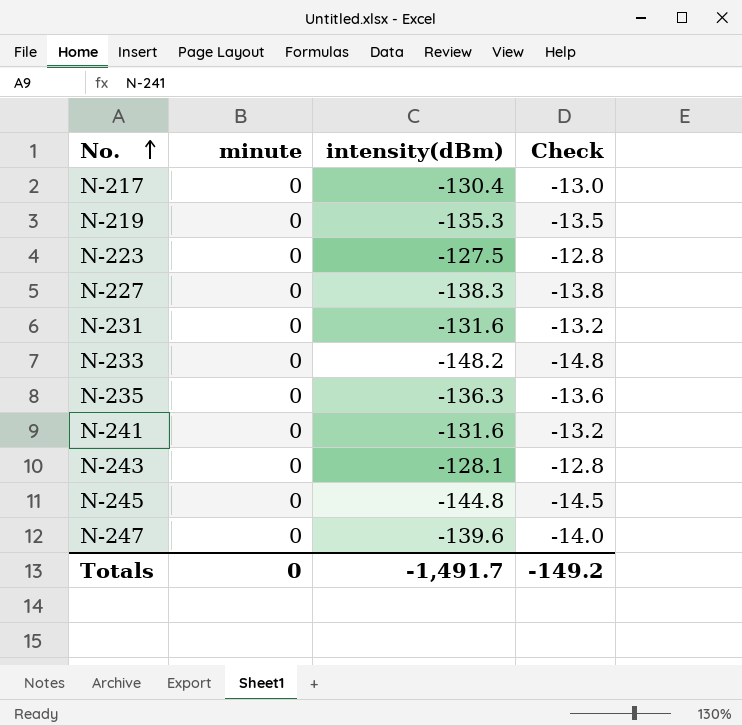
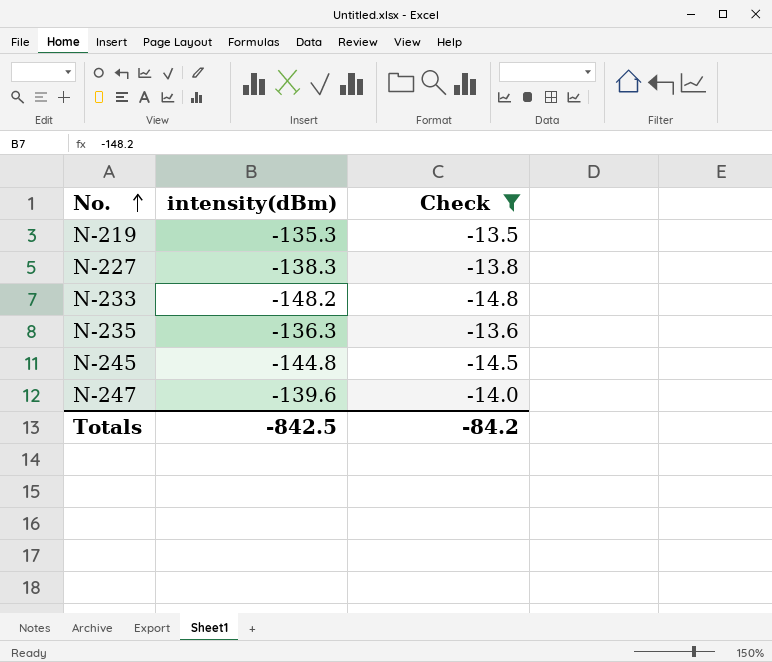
filter: none -> Check <= -13.5
column minute | position: 2 -> none
Totals | intensity(dBm): -1,491.7 -> -842.5
Totals | Check: -149.2 -> -84.2

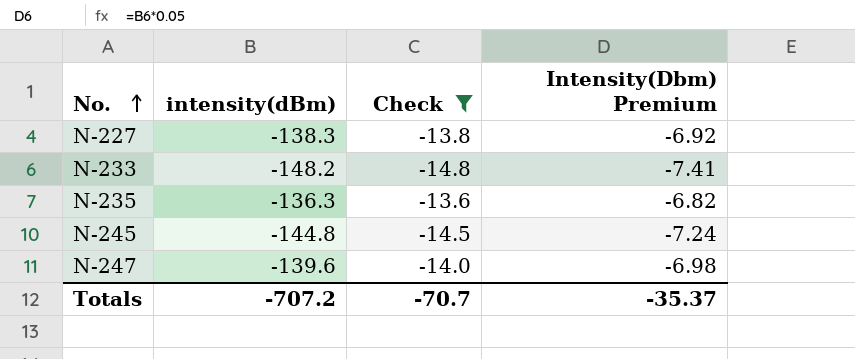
column Intensity(Dbm) Premium | formula: none -> [intensity(dBm)] * 0.05
row N-219: -135.3 | -13.5 -> none
Totals | intensity(dBm): -842.5 -> -707.2
Totals | Check: -84.2 -> -70.7

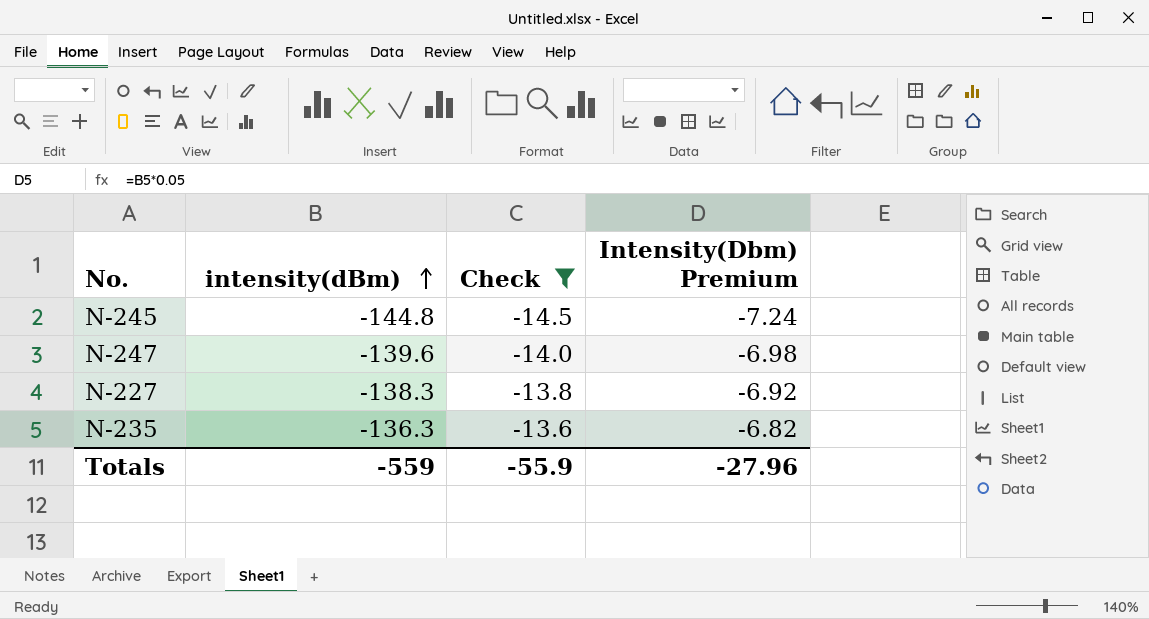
row order: No. ascending -> intensity(dBm) ascending
row N-233: -148.2 | -14.8 | -7.41 -> none
Totals | intensity(dBm): -707.2 -> -559
Totals | Check: -70.7 -> -55.9
Totals | Intensity(Dbm) Premium: -35.37 -> -27.96

